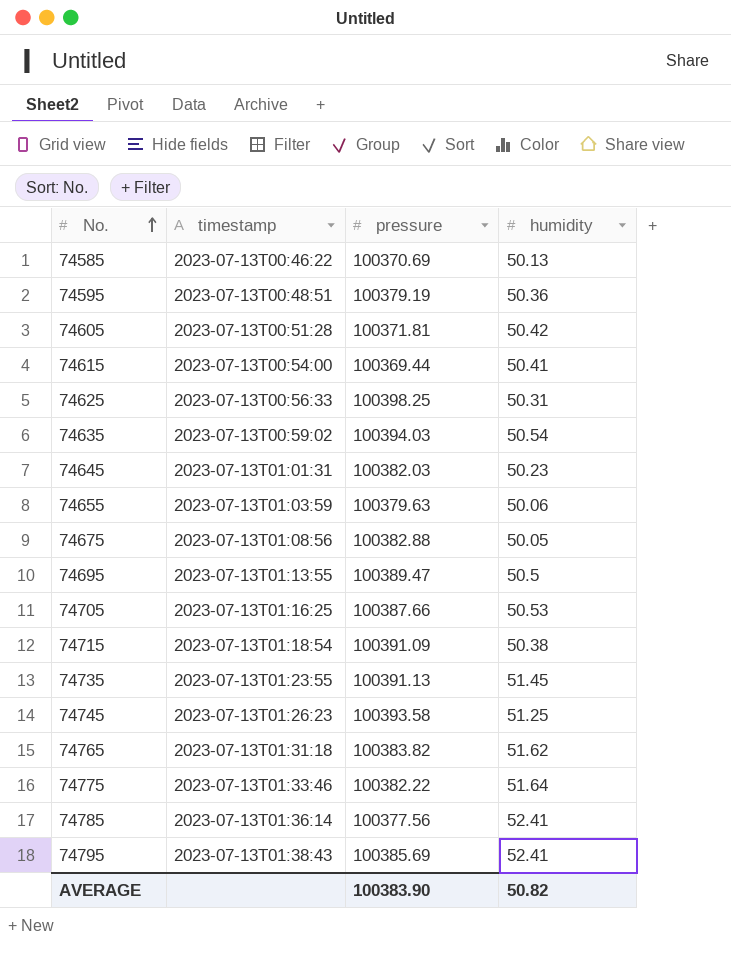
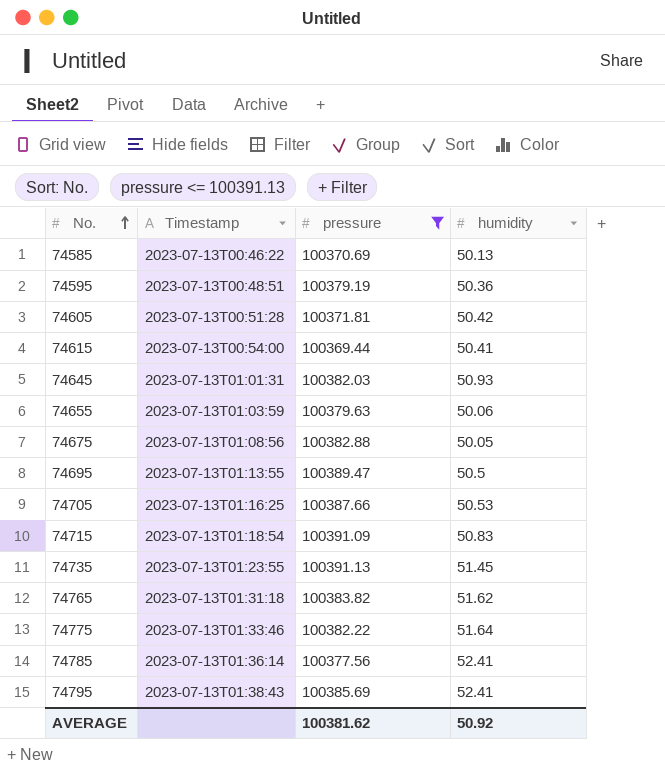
filter: none -> pressure <= 100391.13
column name: timestamp -> Timestamp
74645 | humidity: 50.23 -> 50.93
74715 | humidity: 50.38 -> 50.83
AVERAGE | pressure: 100383.90 -> 100381.62
AVERAGE | humidity: 50.82 -> 50.92

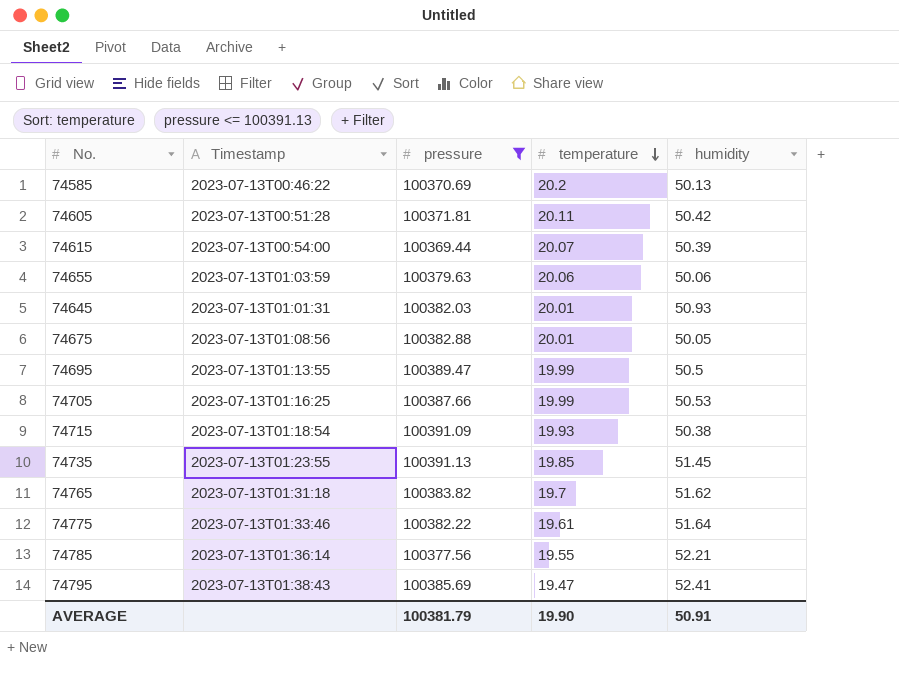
row order: No. ascending -> temperature descending
column temperature | position: none -> 4
row 74595: 2023-07-13T00:48:51 | 100379.19 | 50.36 -> none
74615 | humidity: 50.41 -> 50.39
74715 | humidity: 50.83 -> 50.38
74785 | humidity: 52.41 -> 52.21
AVERAGE | pressure: 100381.62 -> 100381.79
AVERAGE | humidity: 50.92 -> 50.91

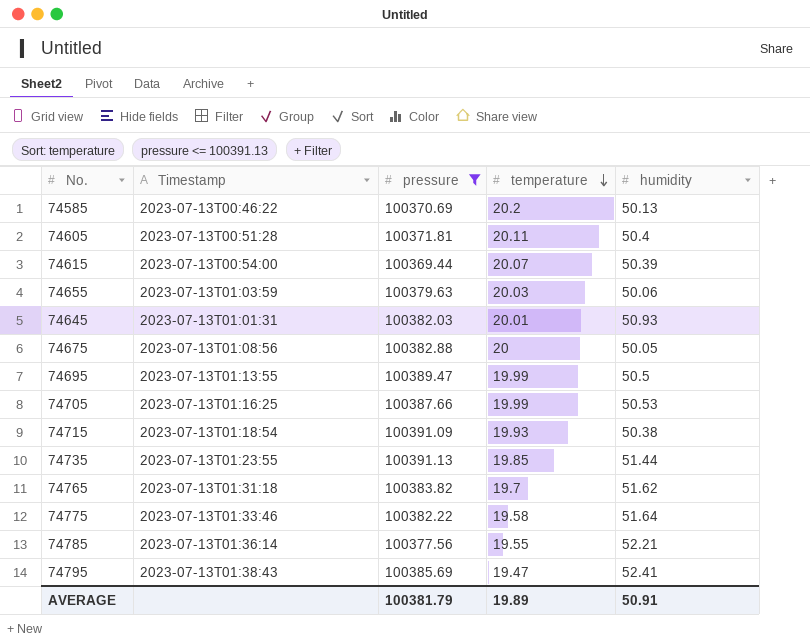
74605 | humidity: 50.42 -> 50.4
74655 | temperature: 20.06 -> 20.03
74675 | temperature: 20.01 -> 20
74735 | humidity: 51.45 -> 51.44
74775 | temperature: 19.61 -> 19.58
AVERAGE | temperature: 19.90 -> 19.89

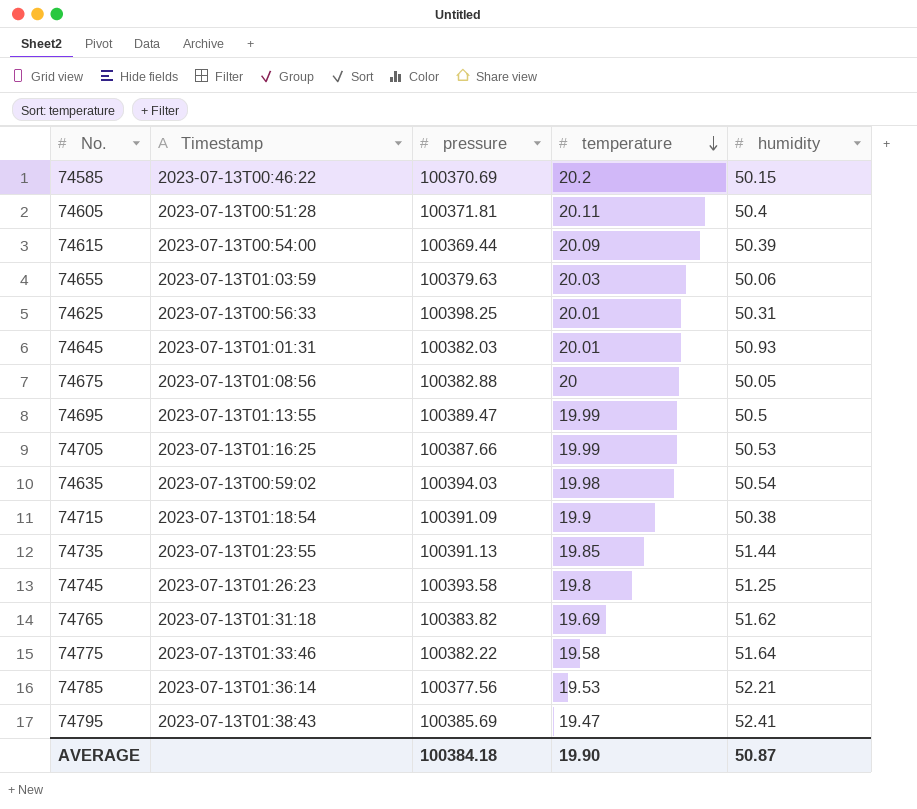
filter: pressure <= 100391.13 -> none
74585 | humidity: 50.13 -> 50.15
74615 | temperature: 20.07 -> 20.09
74715 | temperature: 19.93 -> 19.9
74765 | temperature: 19.7 -> 19.69
74785 | temperature: 19.55 -> 19.53
AVERAGE | pressure: 100381.79 -> 100384.18
AVERAGE | temperature: 19.89 -> 19.90
AVERAGE | humidity: 50.91 -> 50.87

